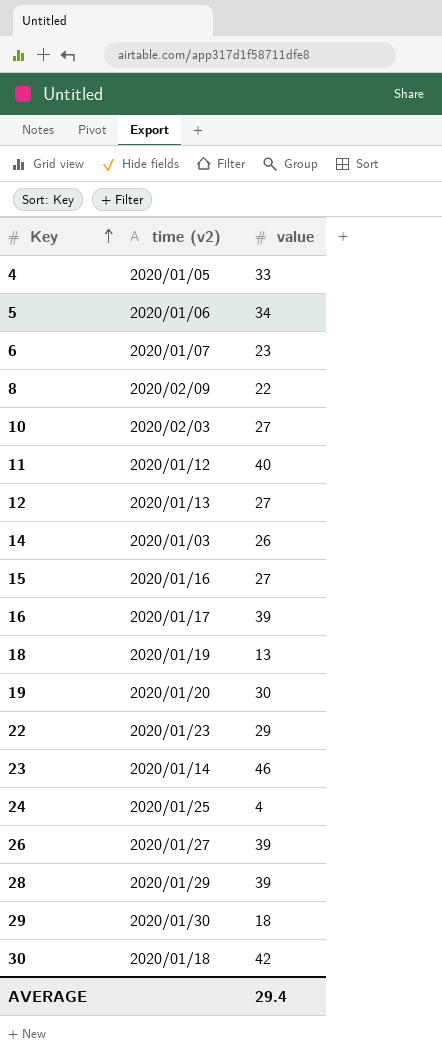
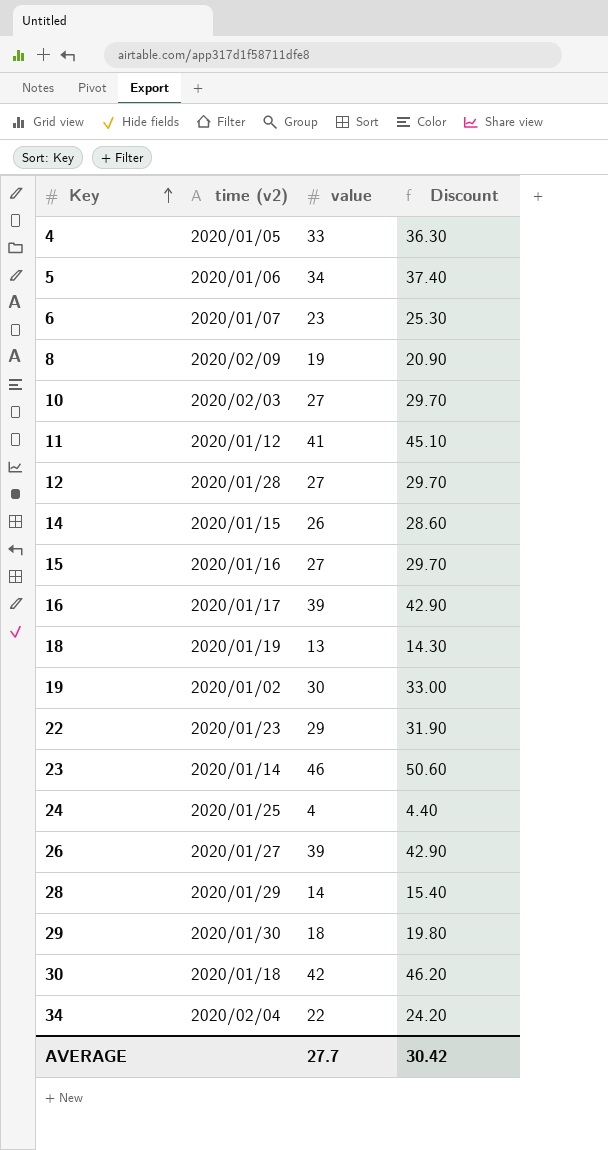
column Discount | formula: none -> [value] * 1.1
8 | value: 22 -> 19
11 | value: 40 -> 41
12 | time (v2): 2020/01/13 -> 2020/01/28
14 | time (v2): 2020/01/03 -> 2020/01/15
19 | time (v2): 2020/01/20 -> 2020/01/02
28 | value: 39 -> 14
row 34: none -> 2020/02/04 | 22 | 24.20
AVERAGE | value: 29.4 -> 27.7

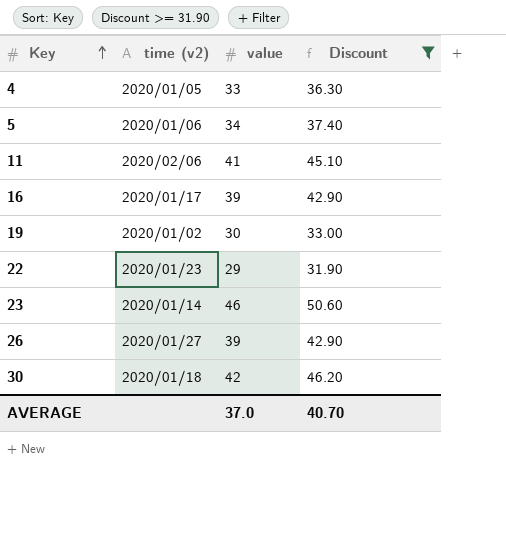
filter: none -> Discount >= 31.90
11 | time (v2): 2020/01/12 -> 2020/02/06
AVERAGE | value: 27.7 -> 37.0
AVERAGE | Discount: 30.42 -> 40.70

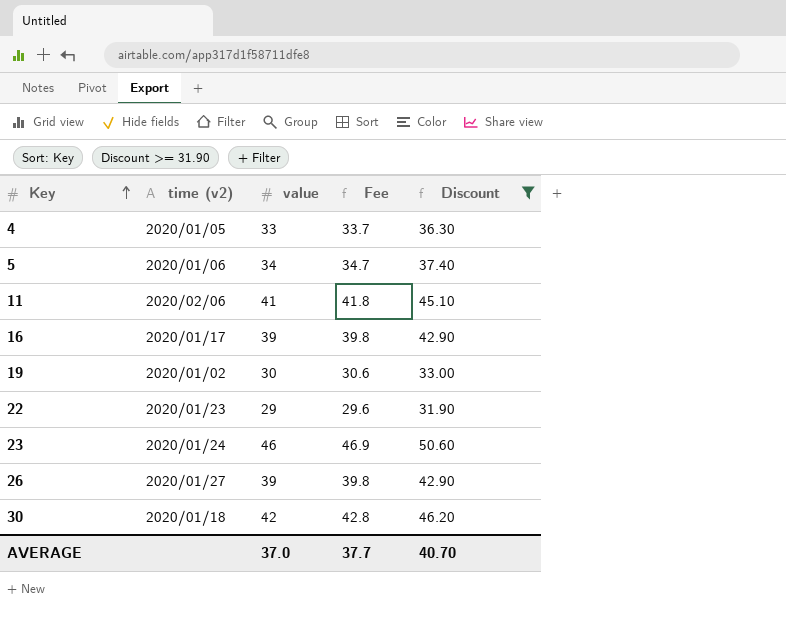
column Fee | formula: none -> [value] * 1.02
23 | time (v2): 2020/01/14 -> 2020/01/24

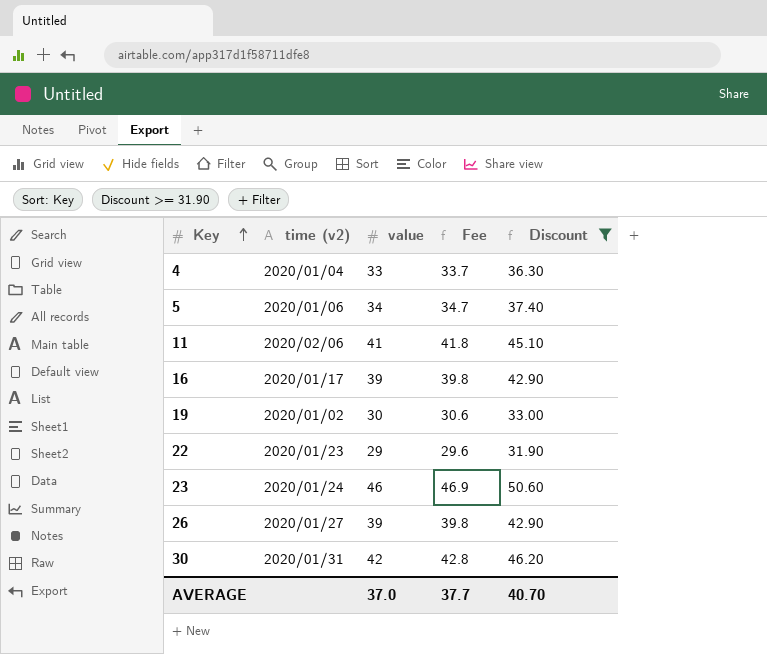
4 | time (v2): 2020/01/05 -> 2020/01/04
30 | time (v2): 2020/01/18 -> 2020/01/31

